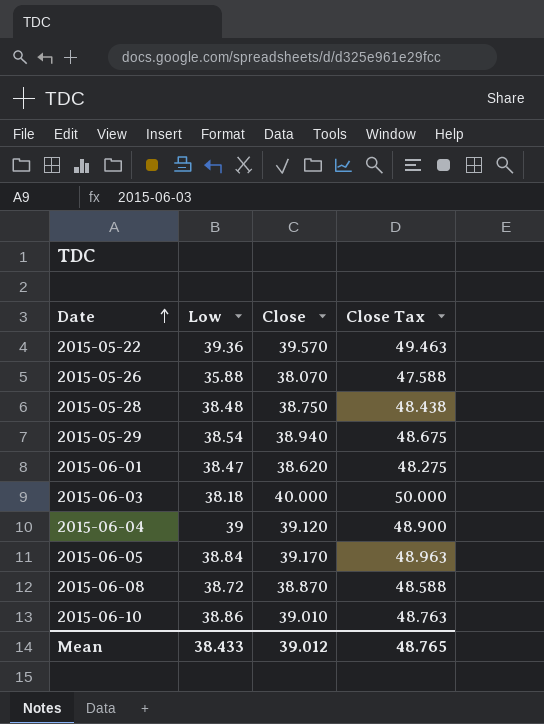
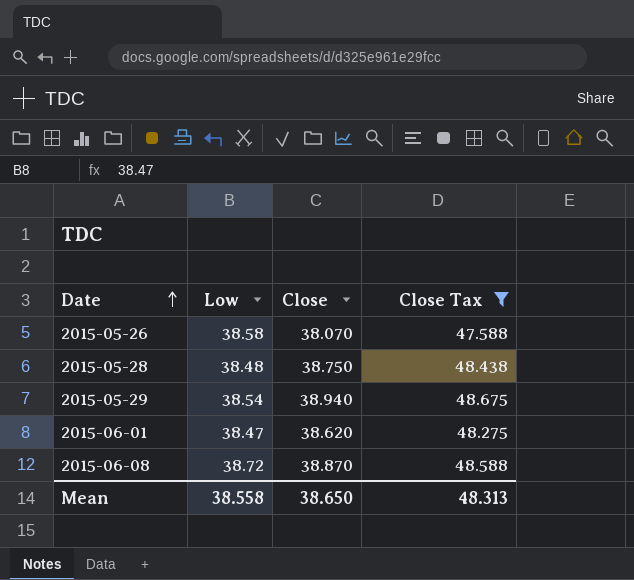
filter: none -> Close Tax <= 48.675
2015-05-26 | Low: 35.88 -> 38.58
Mean | Low: 38.433 -> 38.558
Mean | Close: 39.012 -> 38.650
Mean | Close Tax: 48.765 -> 48.313

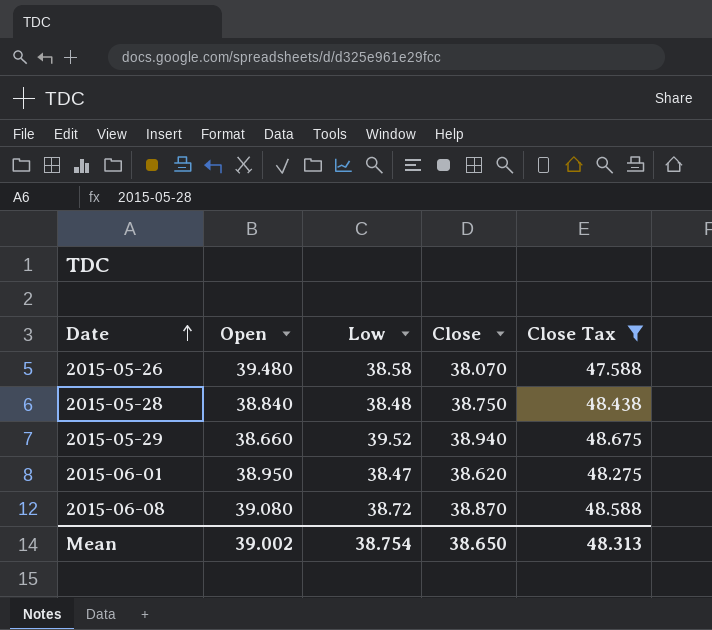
column Open | position: none -> 2
2015-05-29 | Low: 38.54 -> 39.52
Mean | Low: 38.558 -> 38.754

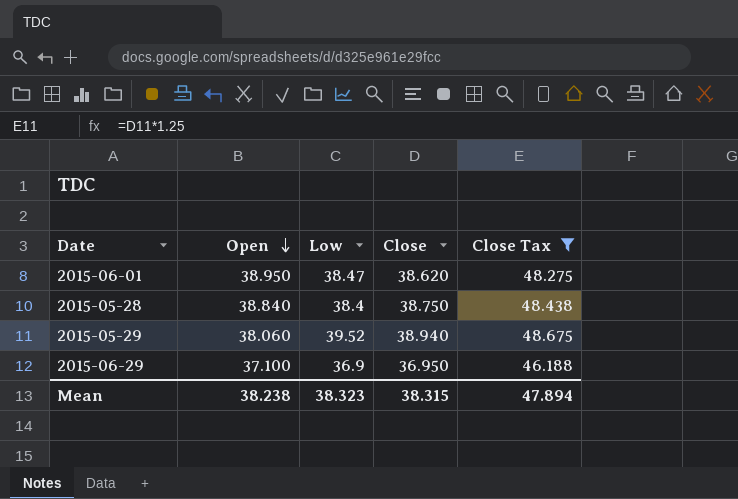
row order: Date ascending -> Open descending
row 2015-05-26: 39.480 | 38.58 | 38.070 | 47.588 -> none
row 2015-06-08: 39.080 | 38.72 | 38.870 | 48.588 -> none
2015-05-28 | Low: 38.48 -> 38.4
2015-05-29 | Open: 38.660 -> 38.060
row 2015-06-29: none -> 37.100 | 36.9 | 36.950 | 46.188
Mean | Open: 39.002 -> 38.238
Mean | Low: 38.754 -> 38.323
Mean | Close: 38.650 -> 38.315
Mean | Close Tax: 48.313 -> 47.894

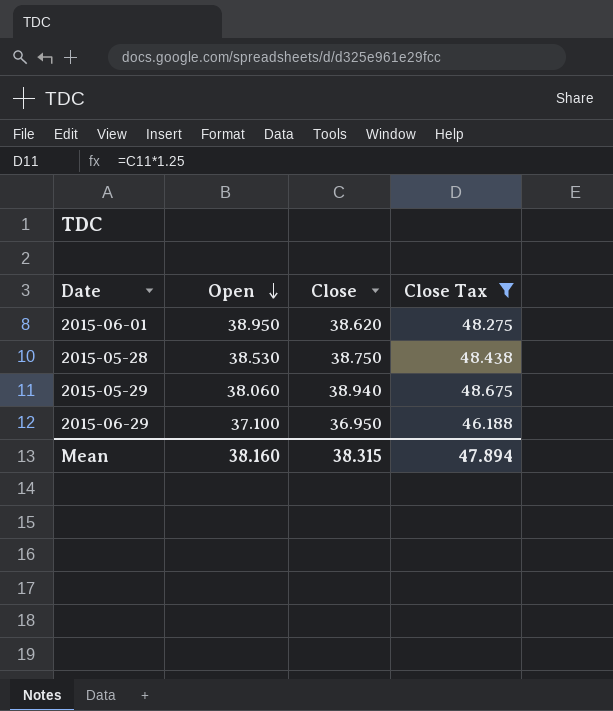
column Low | position: 3 -> none
2015-05-28 | Open: 38.840 -> 38.530
Mean | Open: 38.238 -> 38.160

